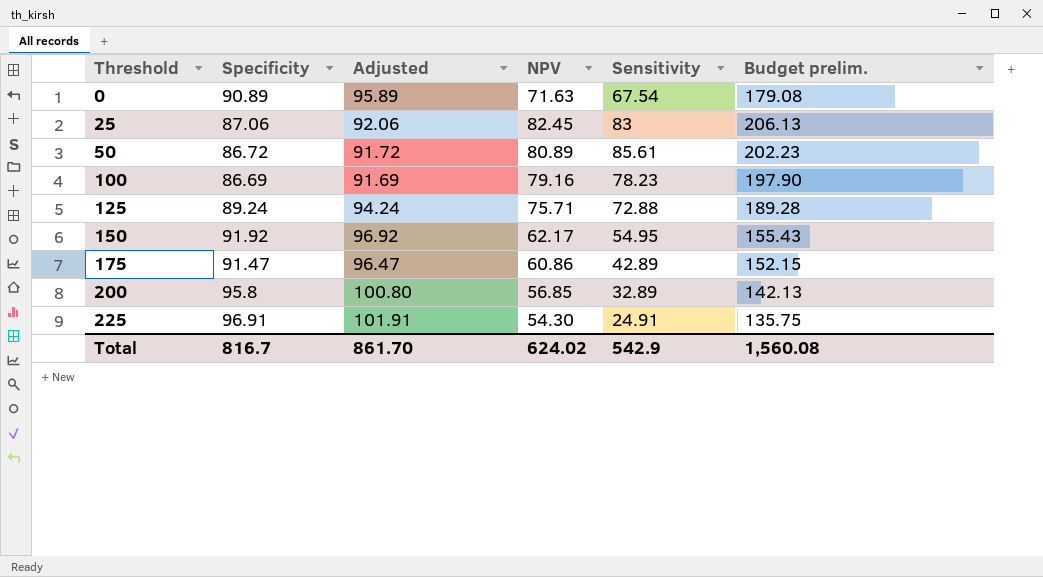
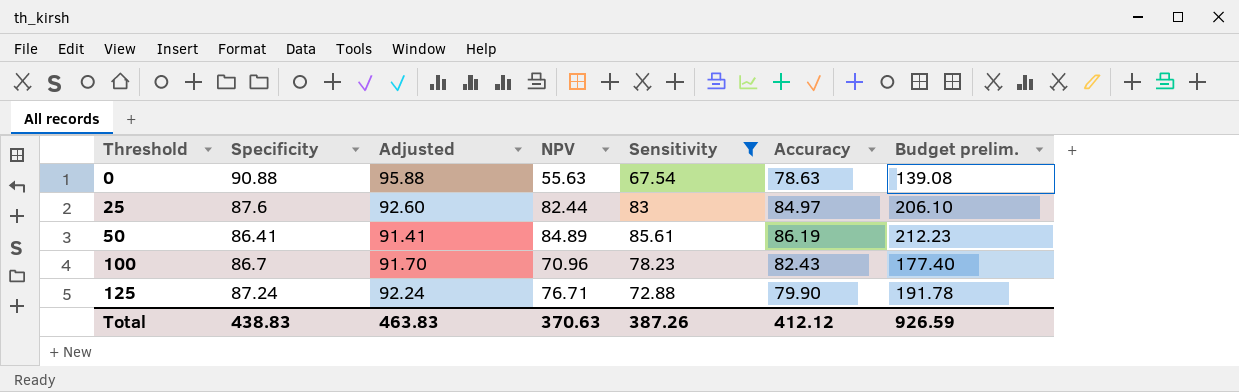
filter: none -> Sensitivity >= 67.54
column Accuracy | position: none -> 6
0 | Specificity: 90.89 -> 90.88
0 | Adjusted: 95.89 -> 95.88
0 | NPV: 71.63 -> 55.63
0 | Budget prelim.: 179.08 -> 139.08
25 | Specificity: 87.06 -> 87.6
25 | Adjusted: 92.06 -> 92.60
25 | NPV: 82.45 -> 82.44
25 | Budget prelim.: 206.13 -> 206.10
50 | Specificity: 86.72 -> 86.41
50 | Adjusted: 91.72 -> 91.41
50 | NPV: 80.89 -> 84.89
50 | Budget prelim.: 202.23 -> 212.23
100 | Specificity: 86.69 -> 86.7
100 | Adjusted: 91.69 -> 91.70
100 | NPV: 79.16 -> 70.96
100 | Budget prelim.: 197.90 -> 177.40
125 | Specificity: 89.24 -> 87.24
125 | Adjusted: 94.24 -> 92.24
125 | NPV: 75.71 -> 76.71
125 | Budget prelim.: 189.28 -> 191.78
Total | Specificity: 816.7 -> 438.83
Total | Adjusted: 861.70 -> 463.83
Total | NPV: 624.02 -> 370.63
Total | Sensitivity: 542.9 -> 387.26
Total | Budget prelim.: 1,560.08 -> 926.59

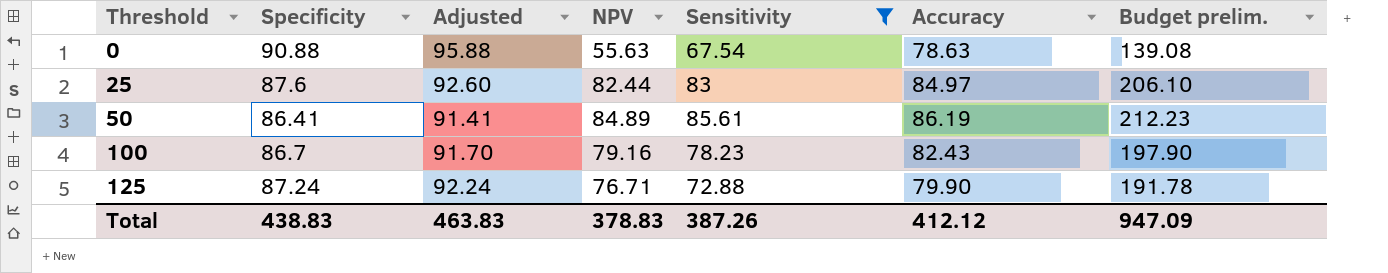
100 | NPV: 70.96 -> 79.16
100 | Budget prelim.: 177.40 -> 197.90
Total | NPV: 370.63 -> 378.83
Total | Budget prelim.: 926.59 -> 947.09

